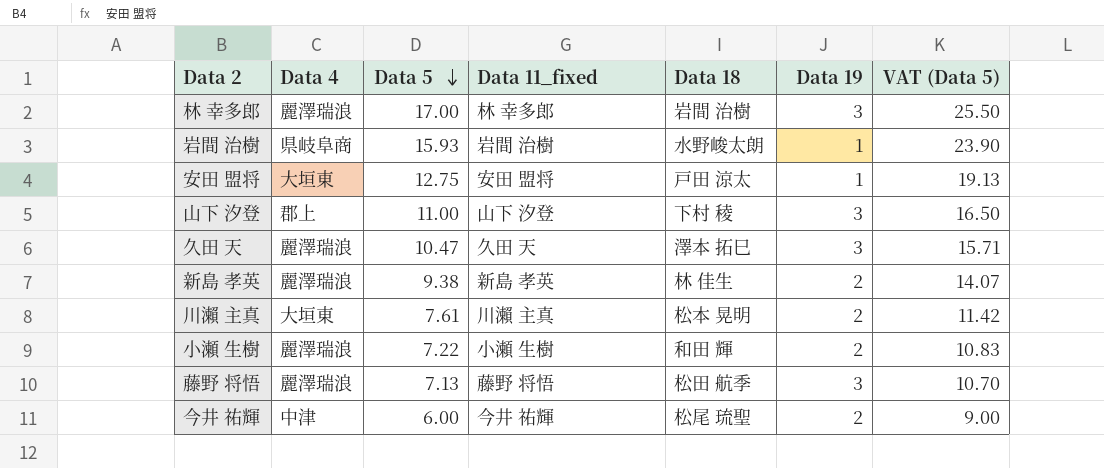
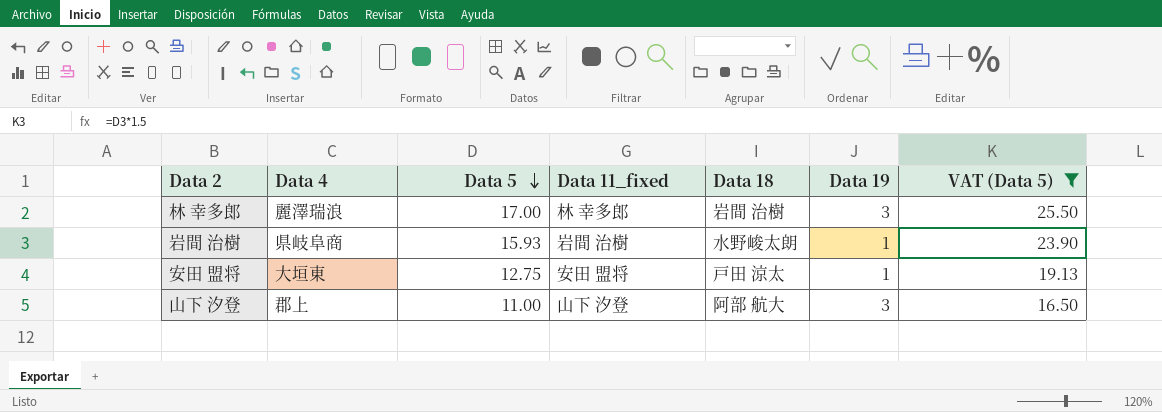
filter: none -> VAT (Data 5) >= 16.50
山下 汐登 | Data 18: 下村 稜 -> 阿部 航大

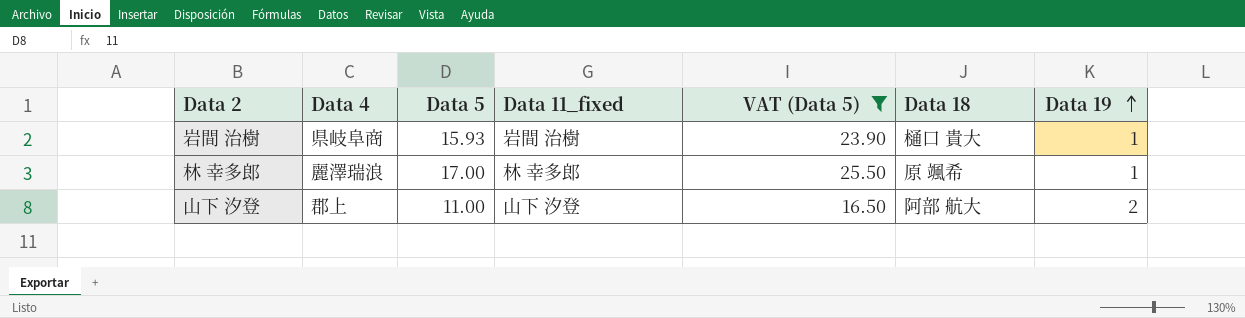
row order: Data 5 descending -> Data 19 ascending
column VAT (Data 5) | position: 7 -> 5
row 安田 盟将: 大垣東 | 12.75 | 安田 盟将 | 戸田 涼太 | 1 | 19.13 -> none
岩間 治樹 | Data 18: 水野峻太朗 -> 樋口 貴大
林 幸多郎 | Data 18: 岩間 治樹 -> 原 颯希
林 幸多郎 | Data 19: 3 -> 1
山下 汐登 | Data 19: 3 -> 2

